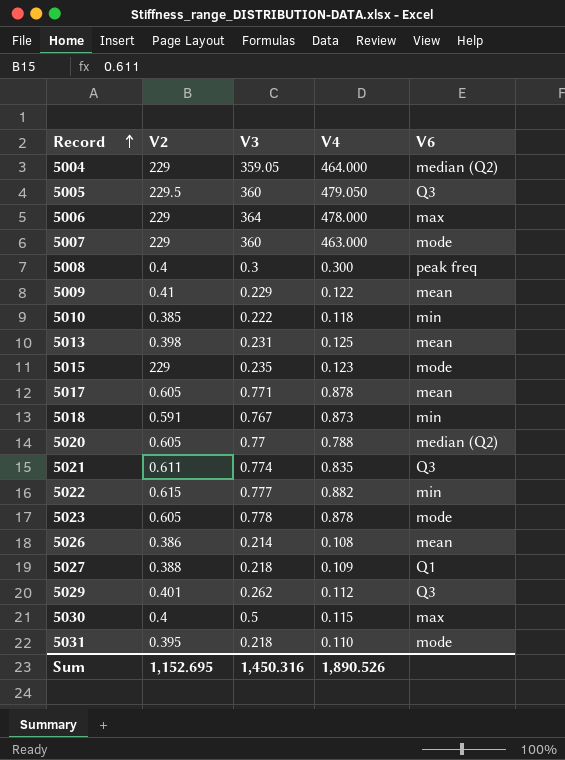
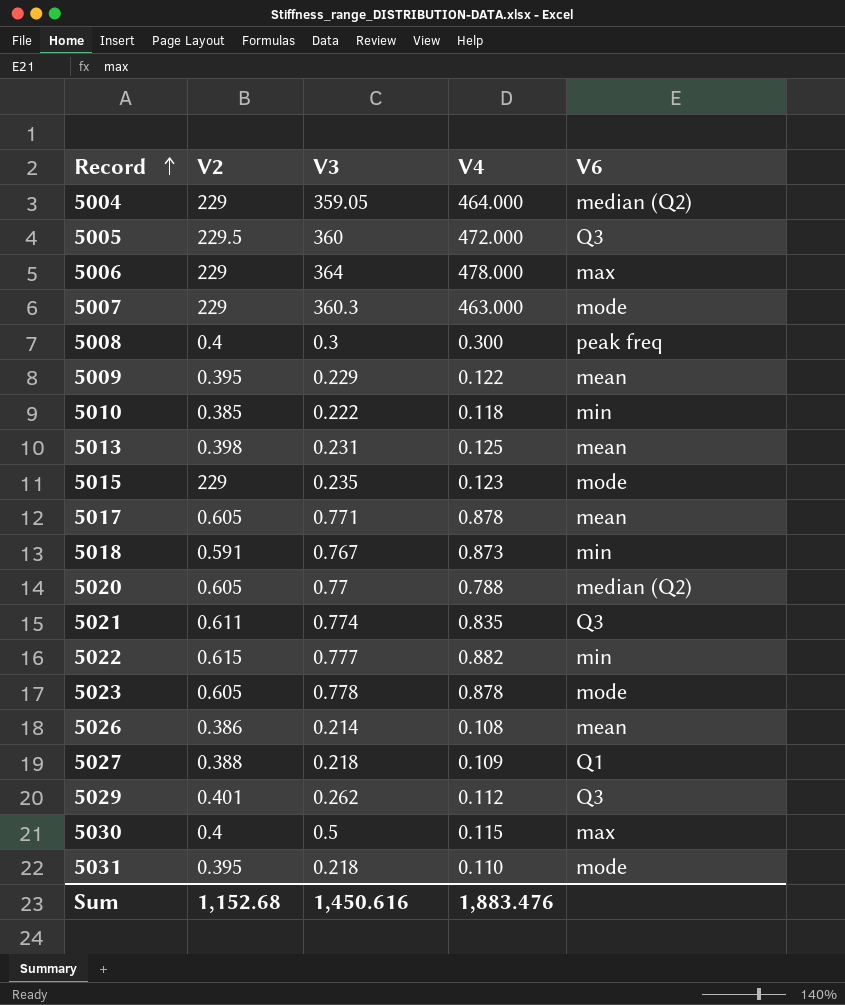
5005 | V4: 479.050 -> 472.000
5007 | V3: 360 -> 360.3
5009 | V2: 0.41 -> 0.395
Sum | V2: 1,152.695 -> 1,152.68
Sum | V3: 1,450.316 -> 1,450.616
Sum | V4: 1,890.526 -> 1,883.476

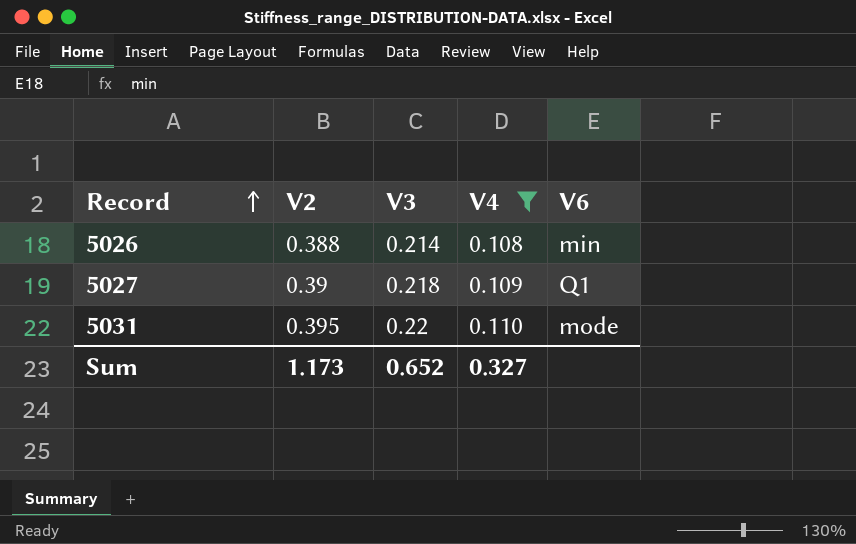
filter: none -> V4 <= 0.110
5026 | V2: 0.386 -> 0.388
5026 | V6: mean -> min
5027 | V2: 0.388 -> 0.39
5031 | V3: 0.218 -> 0.22
Sum | V2: 1,152.68 -> 1.173
Sum | V3: 1,450.616 -> 0.652
Sum | V4: 1,883.476 -> 0.327

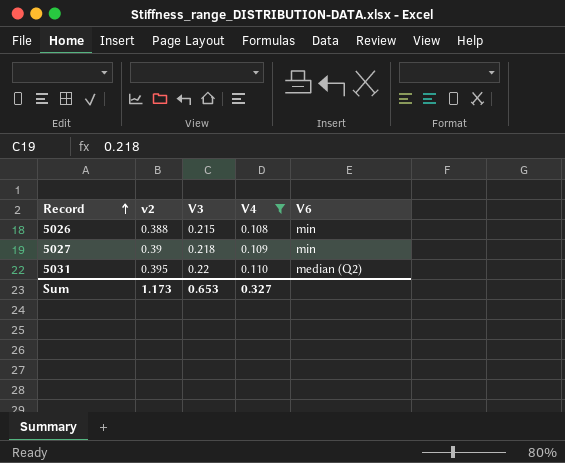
column name: V2 -> v2
5026 | V3: 0.214 -> 0.215
5027 | V6: Q1 -> min
5031 | V6: mode -> median (Q2)
Sum | V3: 0.652 -> 0.653

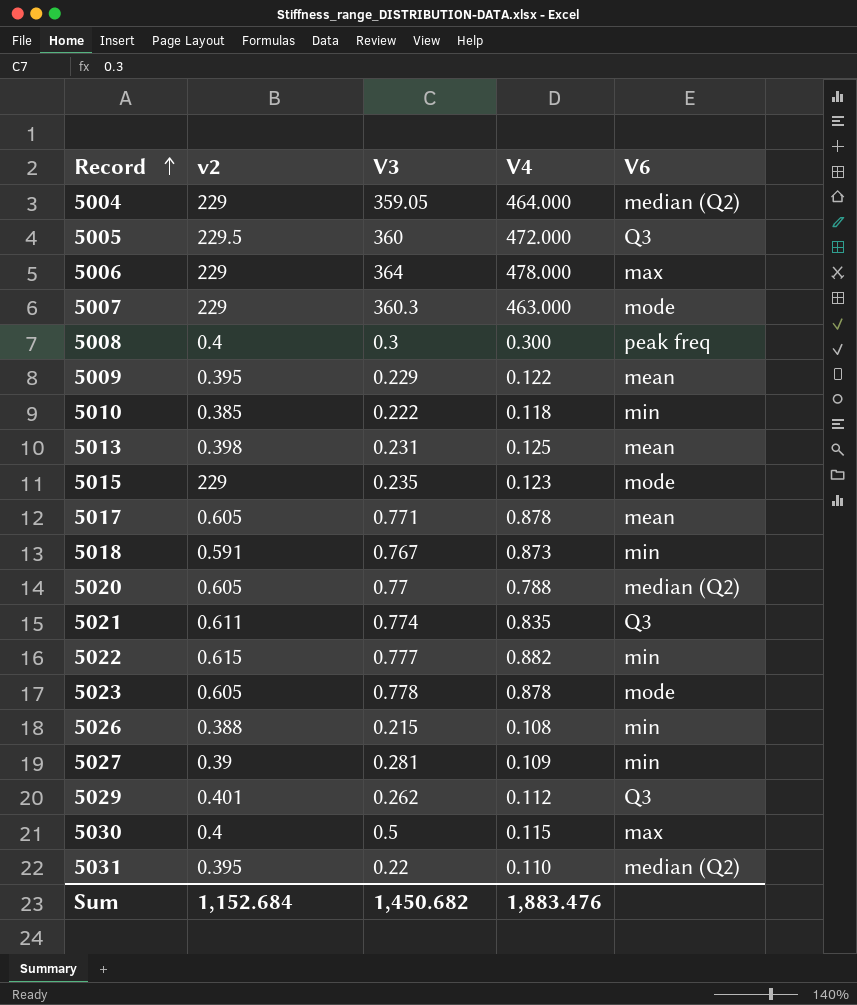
filter: V4 <= 0.110 -> none
5027 | V3: 0.218 -> 0.281
Sum | v2: 1.173 -> 1,152.684
Sum | V3: 0.653 -> 1,450.682
Sum | V4: 0.327 -> 1,883.476

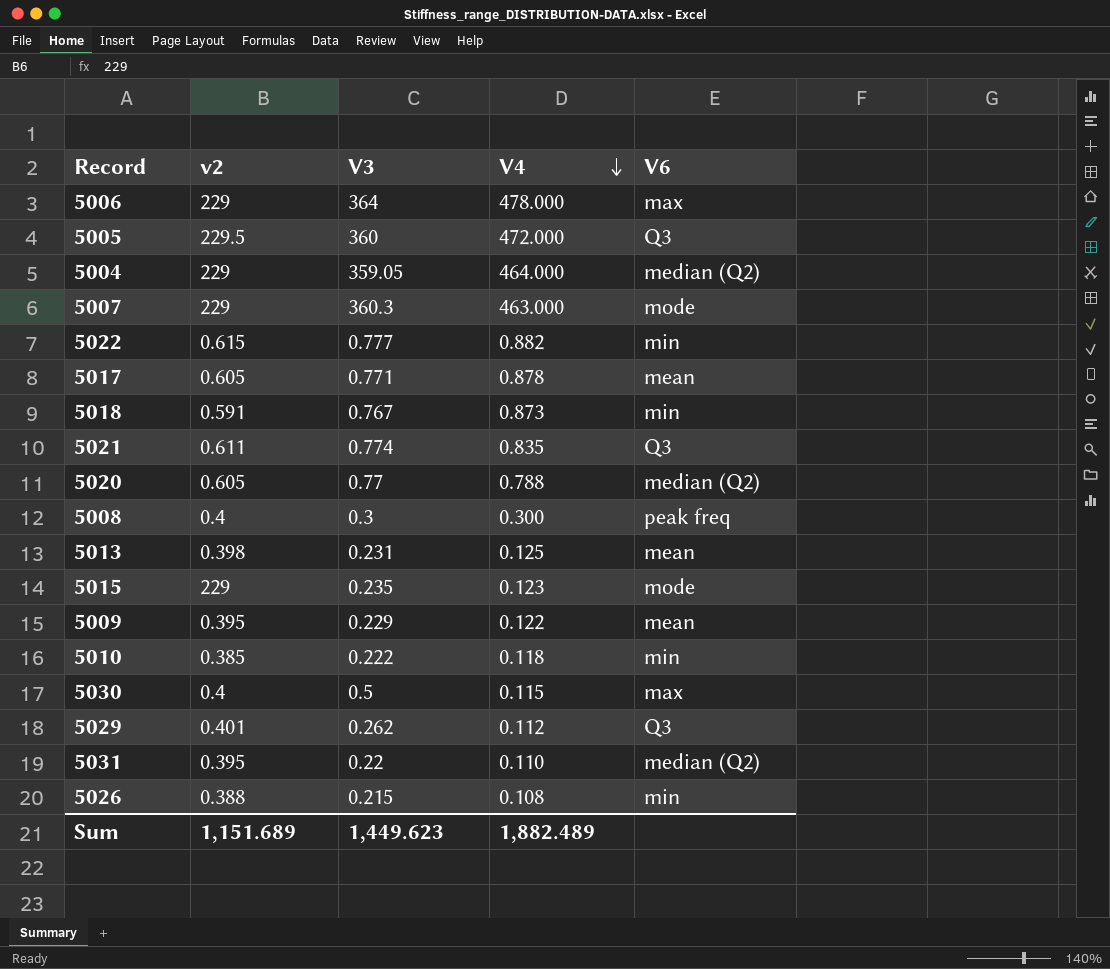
row order: Record ascending -> V4 descending
row 5023: 0.605 | 0.778 | 0.878 | mode -> none
row 5027: 0.39 | 0.281 | 0.109 | min -> none
Sum | v2: 1,152.684 -> 1,151.689
Sum | V3: 1,450.682 -> 1,449.623
Sum | V4: 1,883.476 -> 1,882.489

